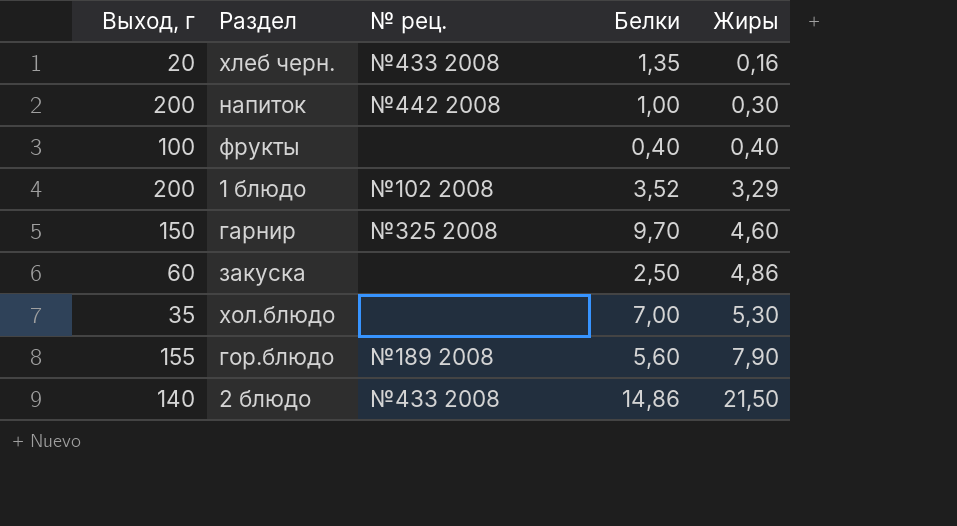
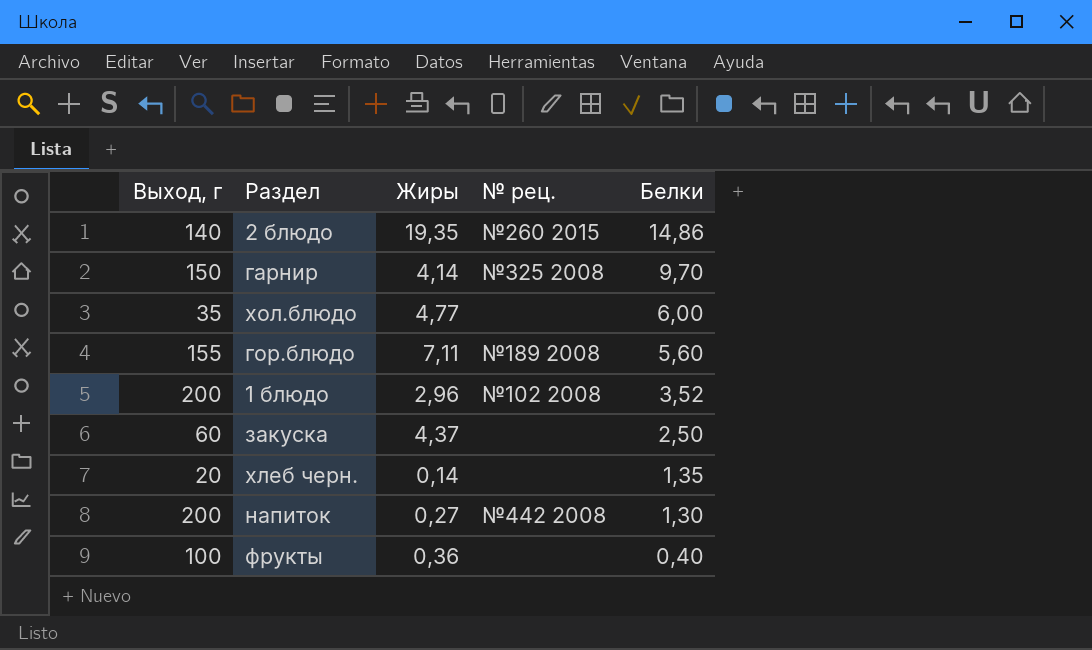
row order: Жиры ascending -> Белки descending
column Жиры | position: 5 -> 3
2 блюдо | Жиры: 21,50 -> 19,35
2 блюдо | № рец.: №433 2008 -> №260 2015
гарнир | Жиры: 4,60 -> 4,14
хол.блюдо | Жиры: 5,30 -> 4,77
хол.блюдо | Белки: 7,00 -> 6,00
гор.блюдо | Жиры: 7,90 -> 7,11
1 блюдо | Жиры: 3,29 -> 2,96
закуска | Жиры: 4,86 -> 4,37
хлеб черн. | Жиры: 0,16 -> 0,14
хлеб черн. | № рец.: №433 2008 -> none
напиток | Жиры: 0,30 -> 0,27
напиток | Белки: 1,00 -> 1,30
фрукты | Жиры: 0,40 -> 0,36

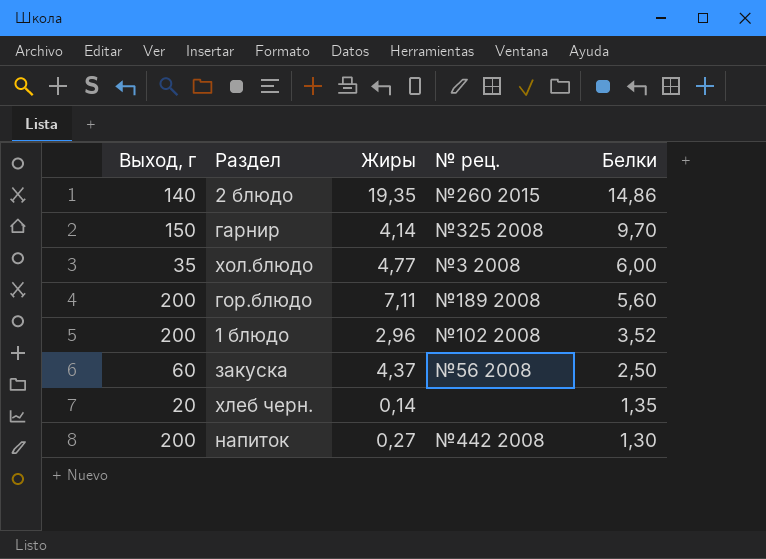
row фрукты: 100 | 0,36 | none | 0,40 -> none
хол.блюдо | № рец.: none -> №3 2008
гор.блюдо | Выход, г: 155 -> 200
закуска | № рец.: none -> №56 2008

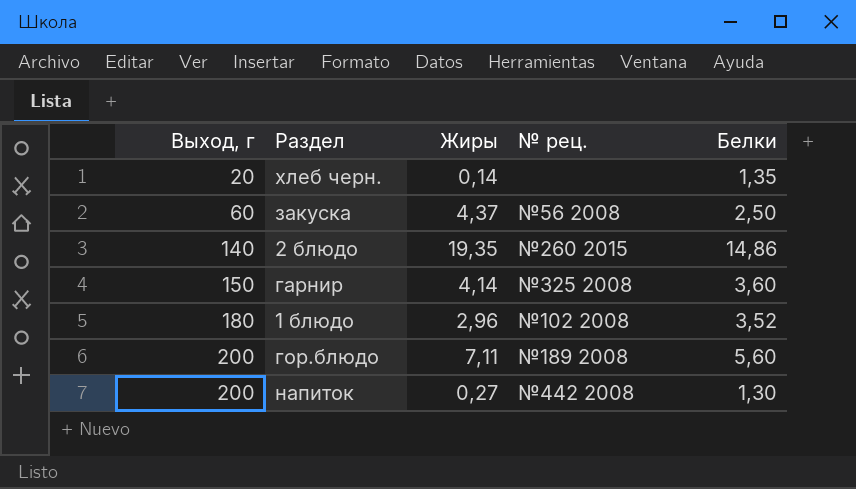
row order: Белки descending -> Выход, г ascending
row хол.блюдо: 35 | 4,77 | №3 2008 | 6,00 -> none
гарнир | Белки: 9,70 -> 3,60
1 блюдо | Выход, г: 200 -> 180

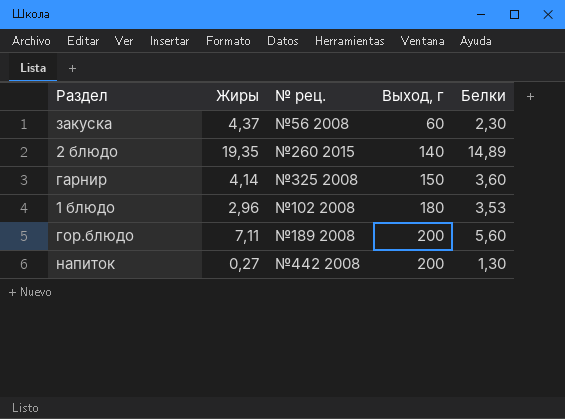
column Выход, г | position: 1 -> 4
row хлеб черн.: 20 | 0,14 | none | 1,35 -> none
закуска | Белки: 2,50 -> 2,30
2 блюдо | Белки: 14,86 -> 14,89
1 блюдо | Белки: 3,52 -> 3,53

